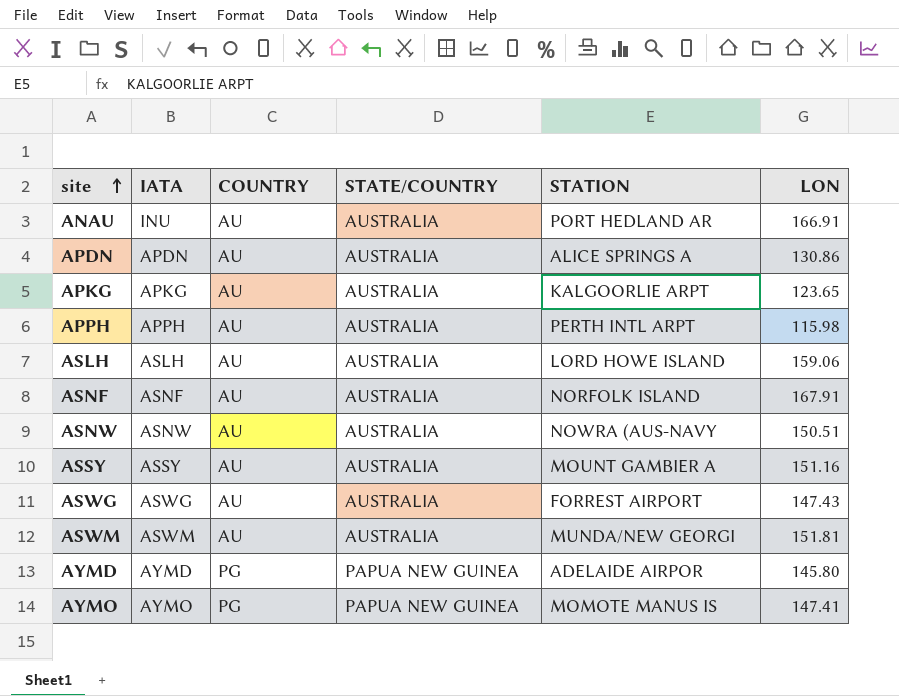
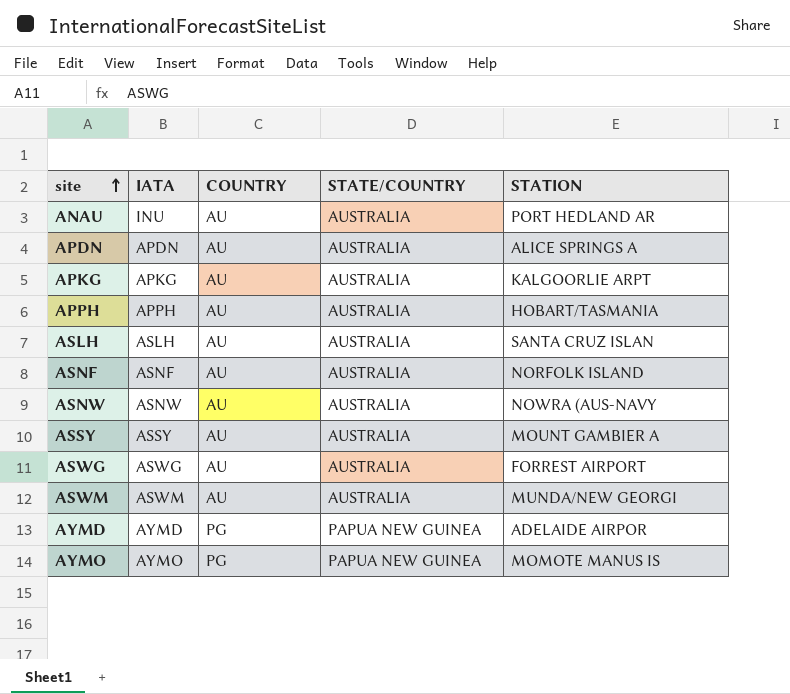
column LON | position: 6 -> none
APPH | STATION: PERTH INTL ARPT -> HOBART/TASMANIA
ASLH | STATION: LORD HOWE ISLAND -> SANTA CRUZ ISLAN

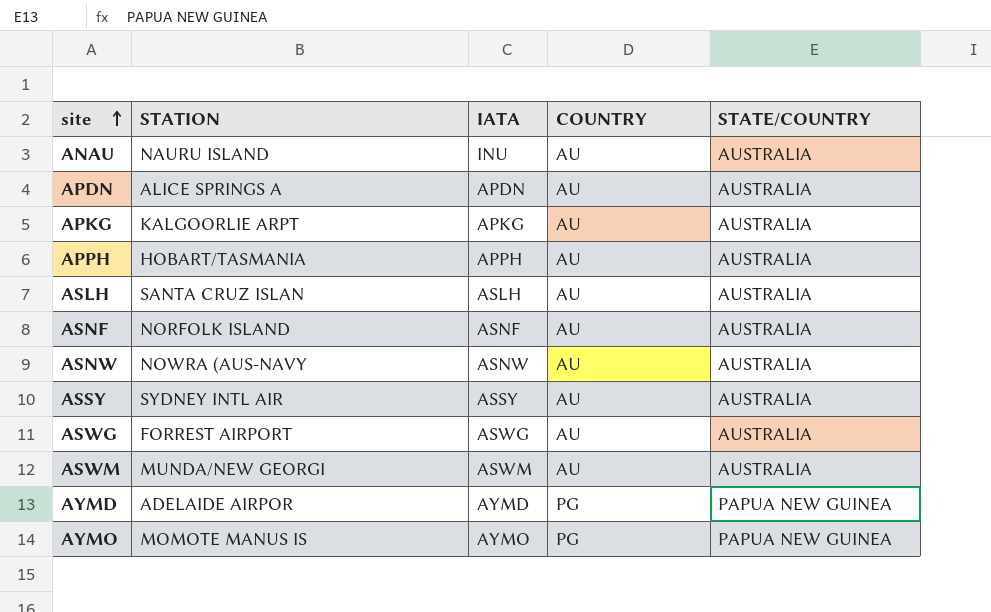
column STATION | position: 5 -> 2
ANAU | STATION: PORT HEDLAND AR -> NAURU ISLAND
ASSY | STATION: MOUNT GAMBIER A -> SYDNEY INTL AIR

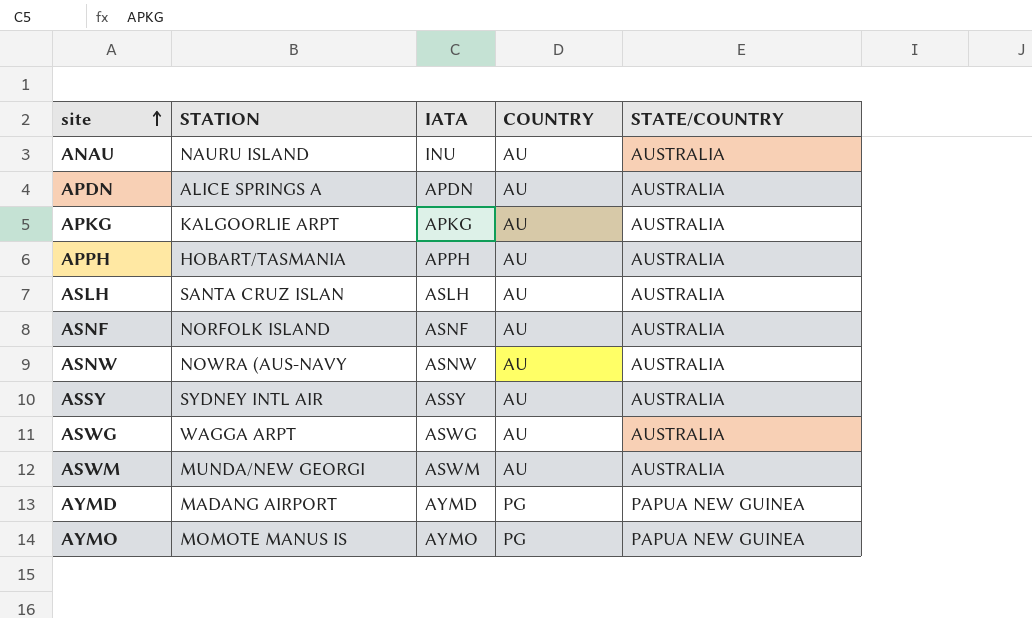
ASWG | STATION: FORREST AIRPORT -> WAGGA ARPT
AYMD | STATION: ADELAIDE AIRPOR -> MADANG AIRPORT

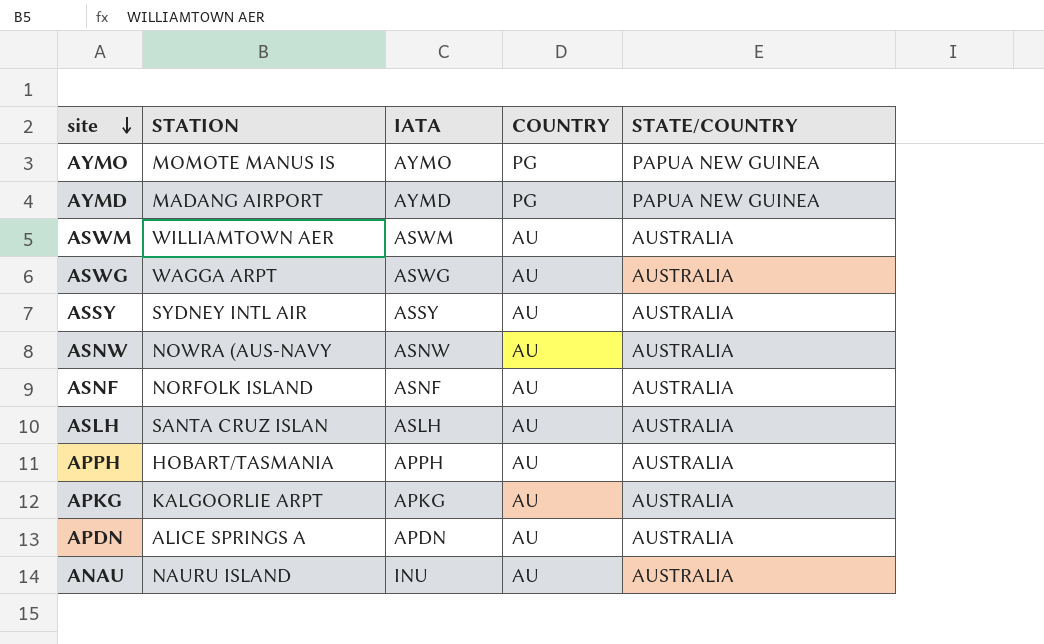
row order: site ascending -> site descending
ASWM | STATION: MUNDA/NEW GEORGI -> WILLIAMTOWN AER

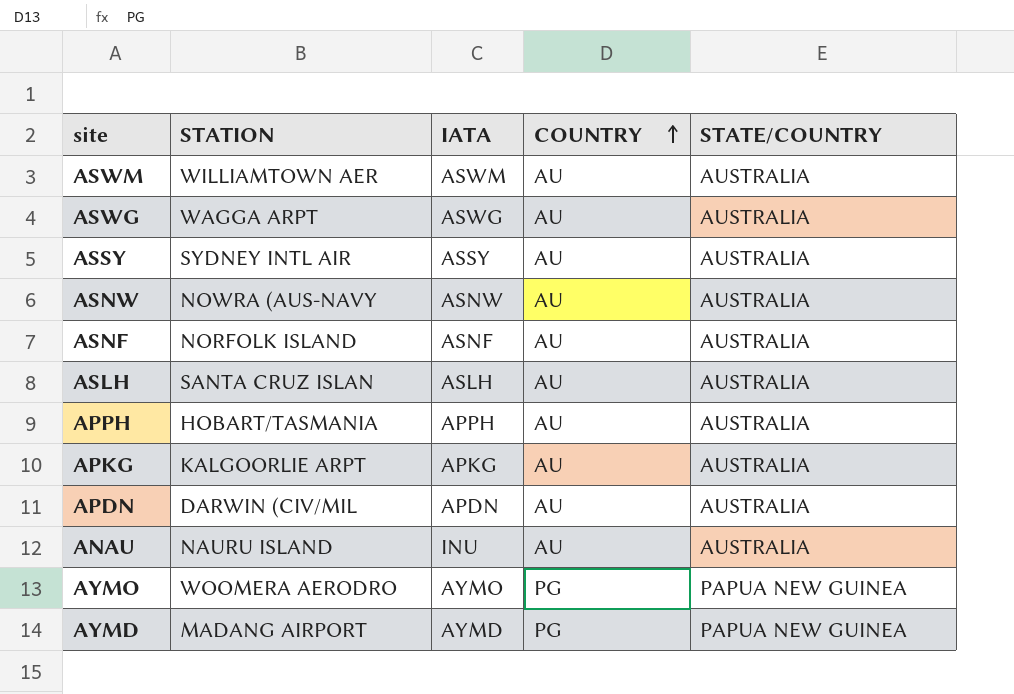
row order: site descending -> COUNTRY ascending
APDN | STATION: ALICE SPRINGS A -> DARWIN (CIV/MIL
AYMO | STATION: MOMOTE MANUS IS -> WOOMERA AERODRO

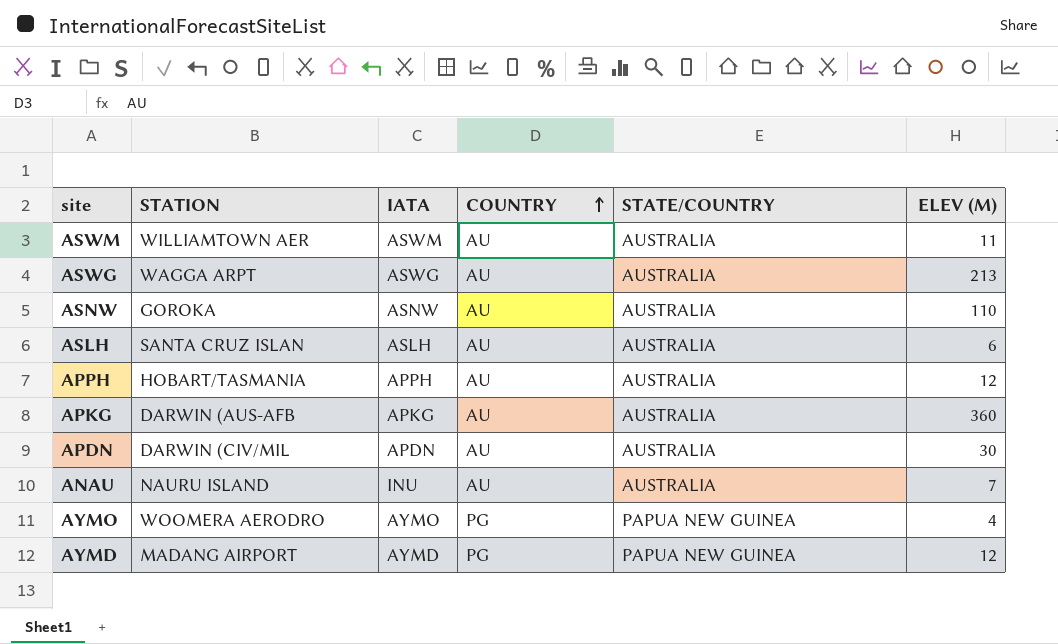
column ELEV (M) | position: none -> 6
row ASSY: SYDNEY INTL AIR | ASSY | AU | AUSTRALIA -> none
row ASNF: NORFOLK ISLAND | ASNF | AU | AUSTRALIA -> none
ASNW | STATION: NOWRA (AUS-NAVY -> GOROKA
APKG | STATION: KALGOORLIE ARPT -> DARWIN (AUS-AFB

